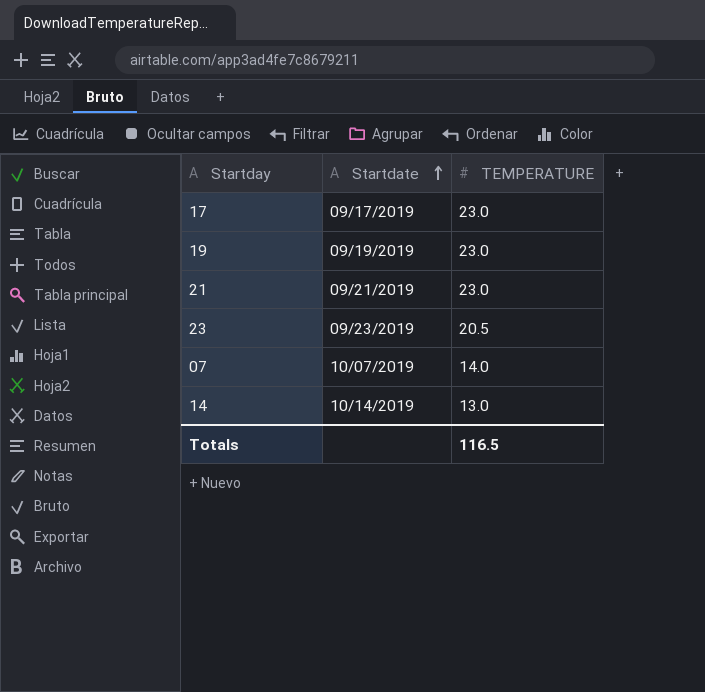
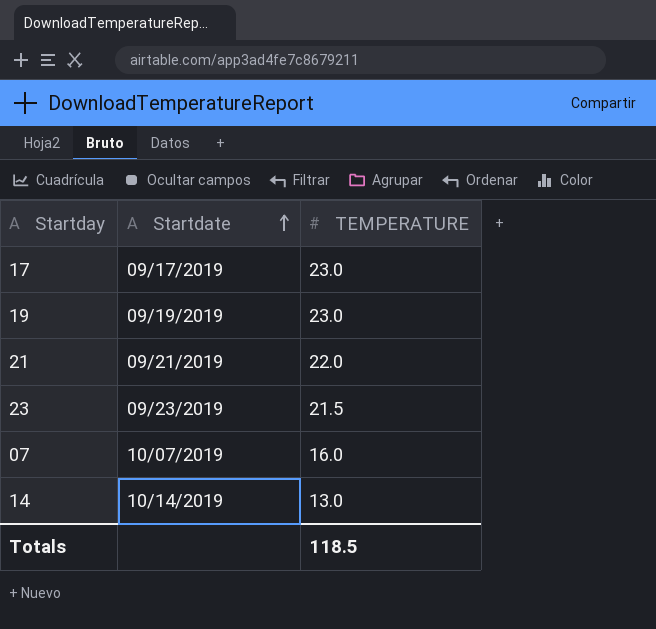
21 | TEMPERATURE: 23.0 -> 22.0
23 | TEMPERATURE: 20.5 -> 21.5
07 | TEMPERATURE: 14.0 -> 16.0
Totals | TEMPERATURE: 116.5 -> 118.5

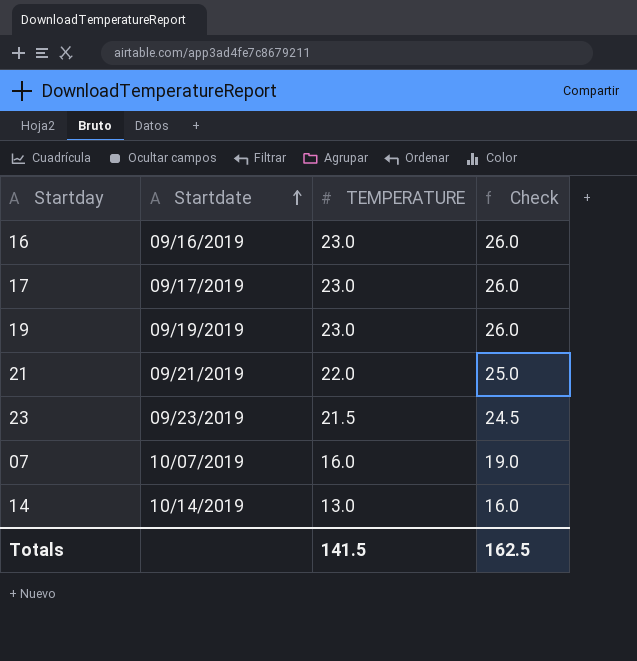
column Check | formula: none -> [TEMPERATURE] + 3
row 16: none -> 09/16/2019 | 23.0 | 26.0
Totals | TEMPERATURE: 118.5 -> 141.5

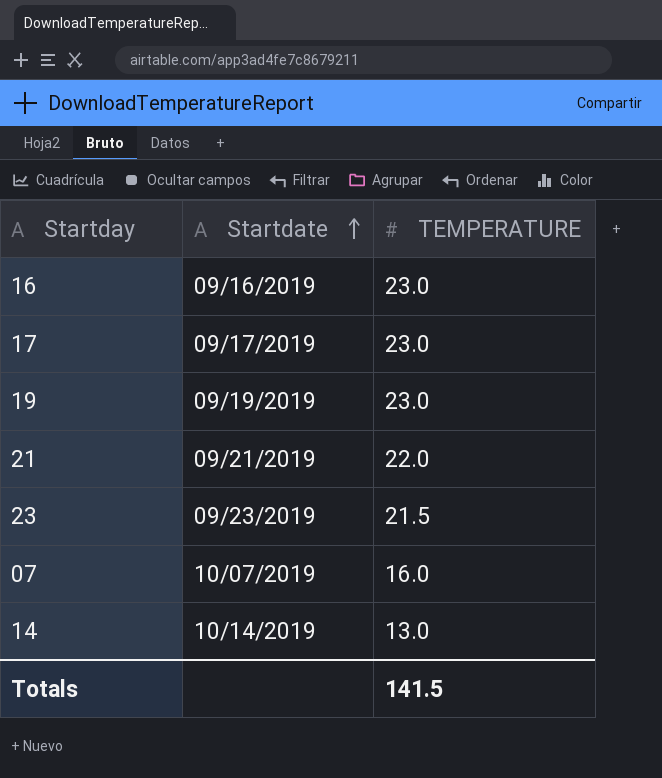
column Check | formula: [TEMPERATURE] + 3 -> none

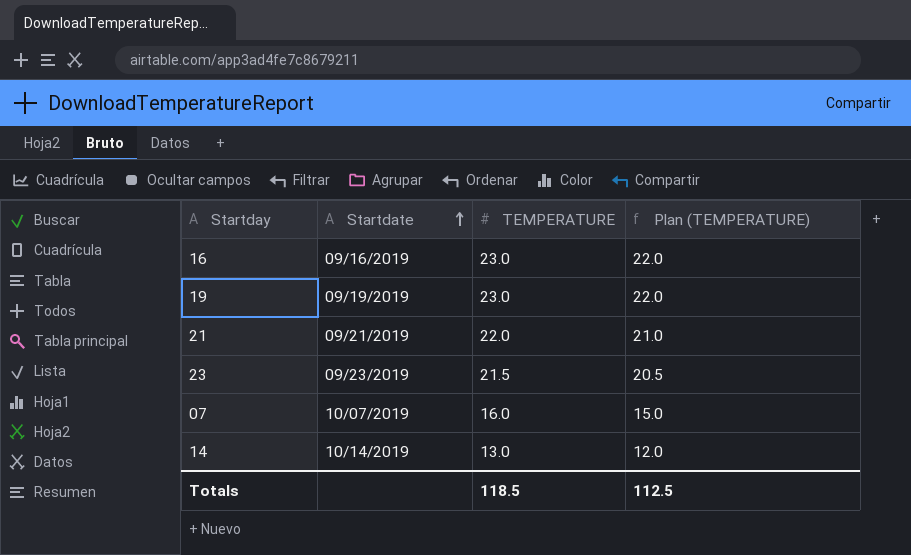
column Plan (TEMPERATURE) | formula: none -> [TEMPERATURE] - 1
row 17: 09/17/2019 | 23.0 -> none
Totals | TEMPERATURE: 141.5 -> 118.5

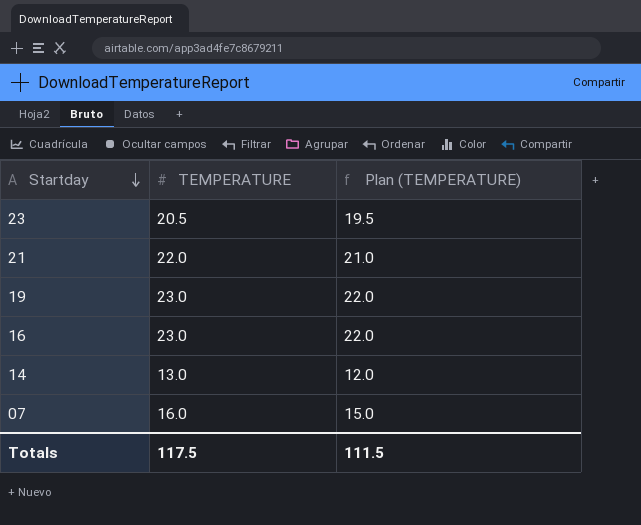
row order: Startdate ascending -> Startday descending
column Startdate | position: 2 -> none
23 | TEMPERATURE: 21.5 -> 20.5
23 | Plan (TEMPERATURE): 20.5 -> 19.5
Totals | TEMPERATURE: 118.5 -> 117.5
Totals | Plan (TEMPERATURE): 112.5 -> 111.5

